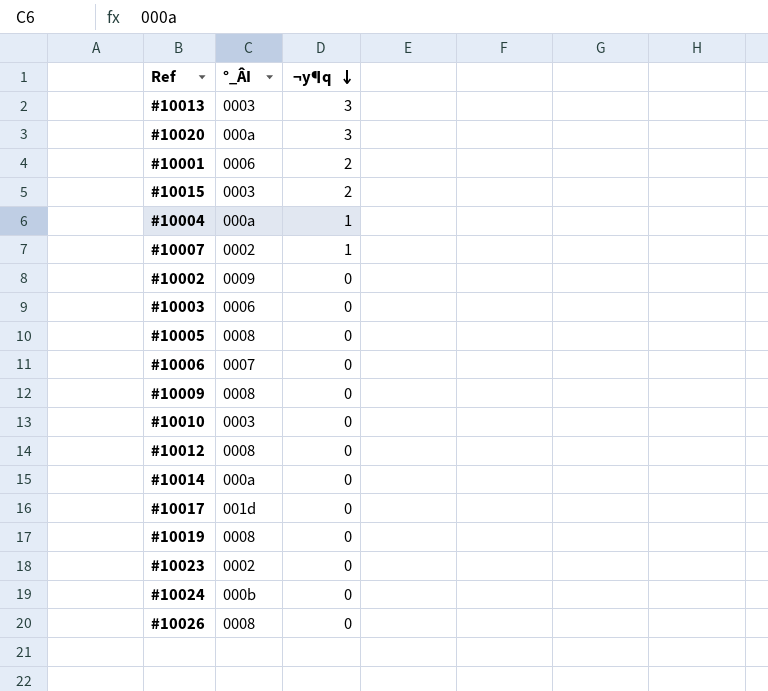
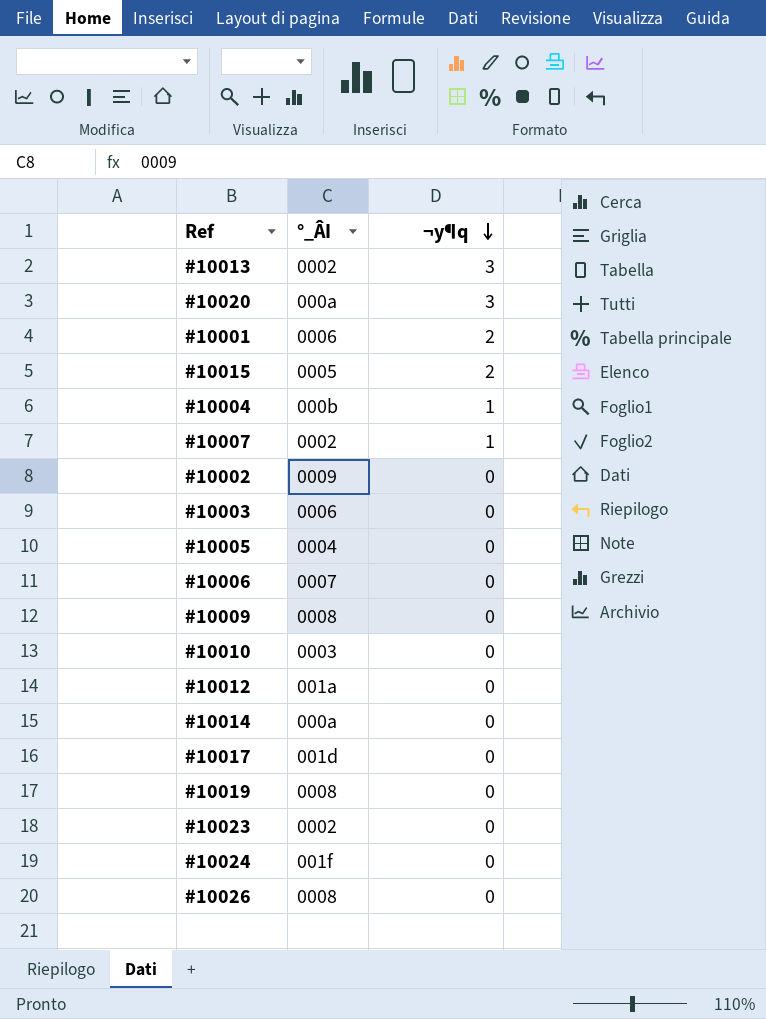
#10013 | °_ÂI: 0003 -> 0002
#10015 | °_ÂI: 0003 -> 0005
#10004 | °_ÂI: 000a -> 000b
#10005 | °_ÂI: 0008 -> 0004
#10012 | °_ÂI: 0008 -> 001a
#10024 | °_ÂI: 000b -> 001f

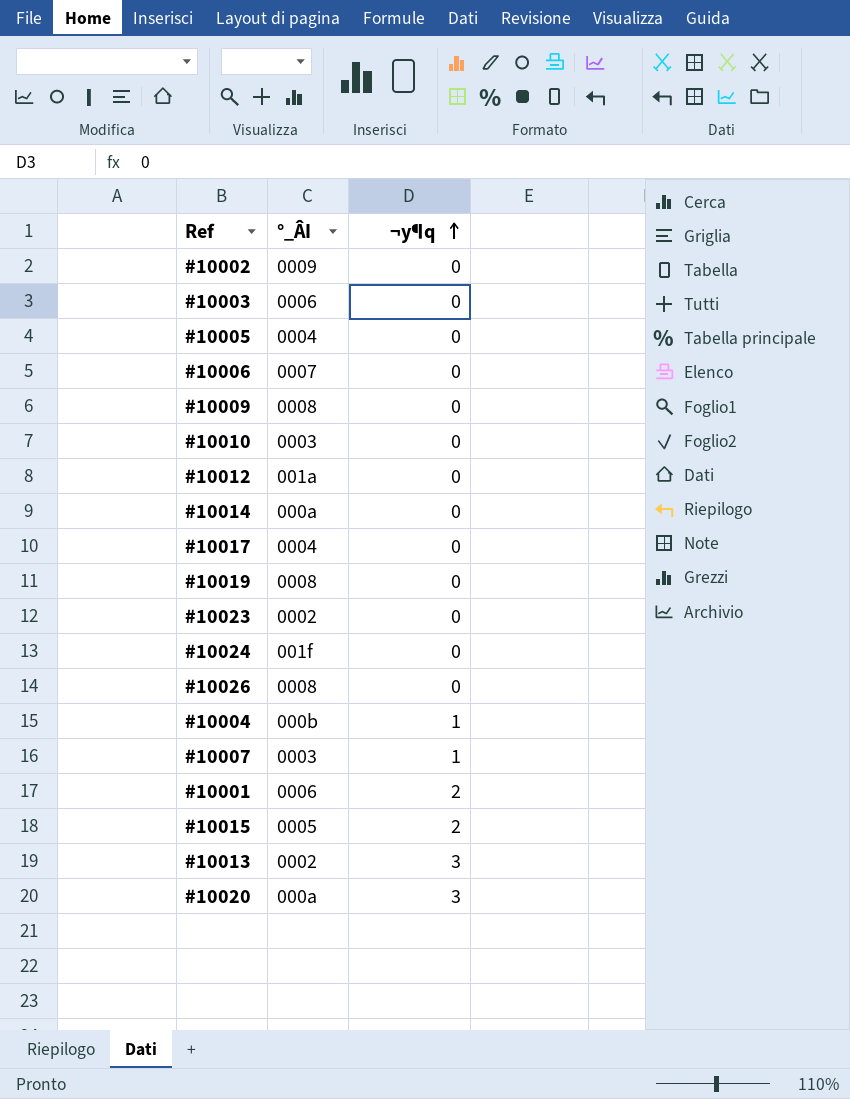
row order: ¬y¶q descending -> ¬y¶q ascending
#10017 | °_ÂI: 001d -> 0004
#10007 | °_ÂI: 0002 -> 0003

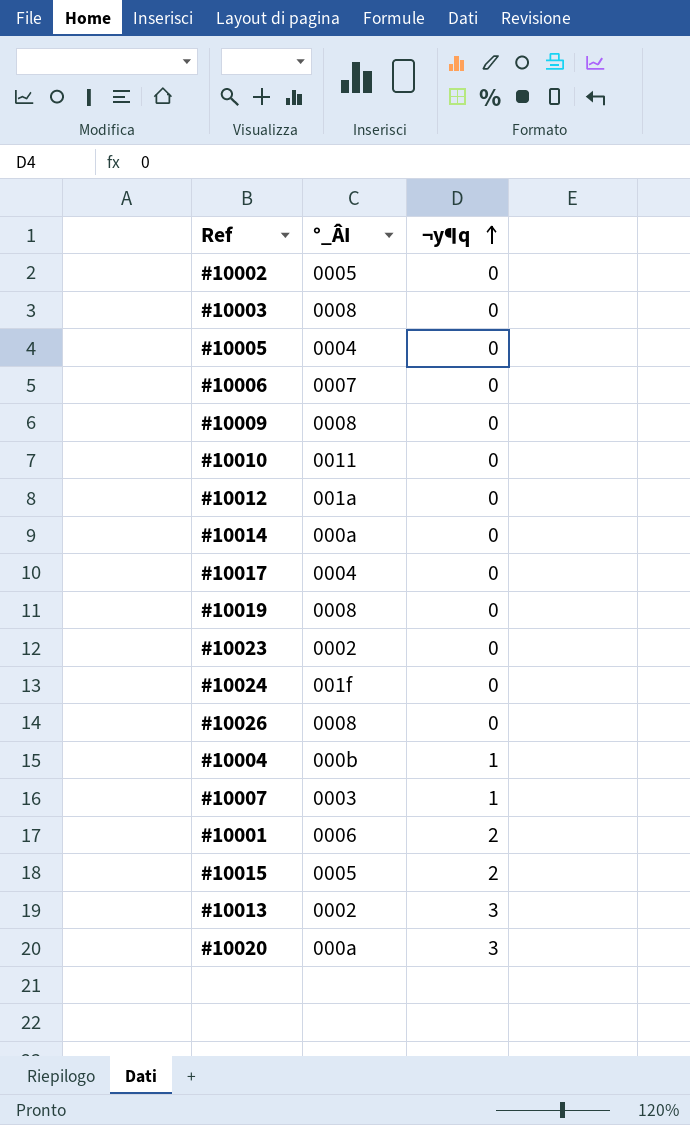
#10002 | °_ÂI: 0009 -> 0005
#10003 | °_ÂI: 0006 -> 0008
#10010 | °_ÂI: 0003 -> 0011

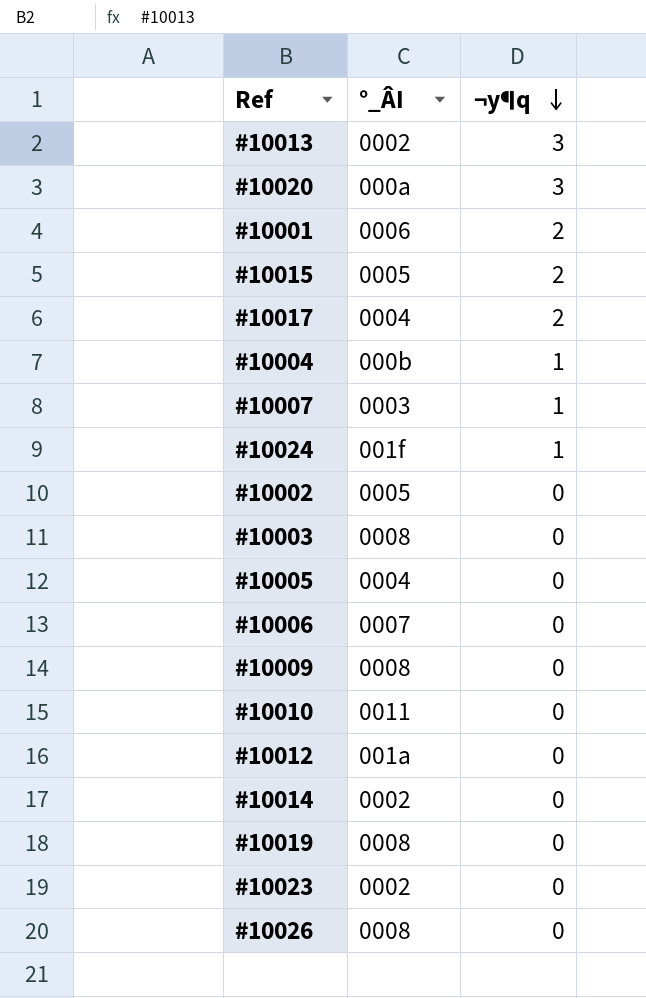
row order: ¬y¶q ascending -> ¬y¶q descending
#10017 | ¬y¶q: 0 -> 2
#10024 | ¬y¶q: 0 -> 1
#10014 | °_ÂI: 000a -> 0002

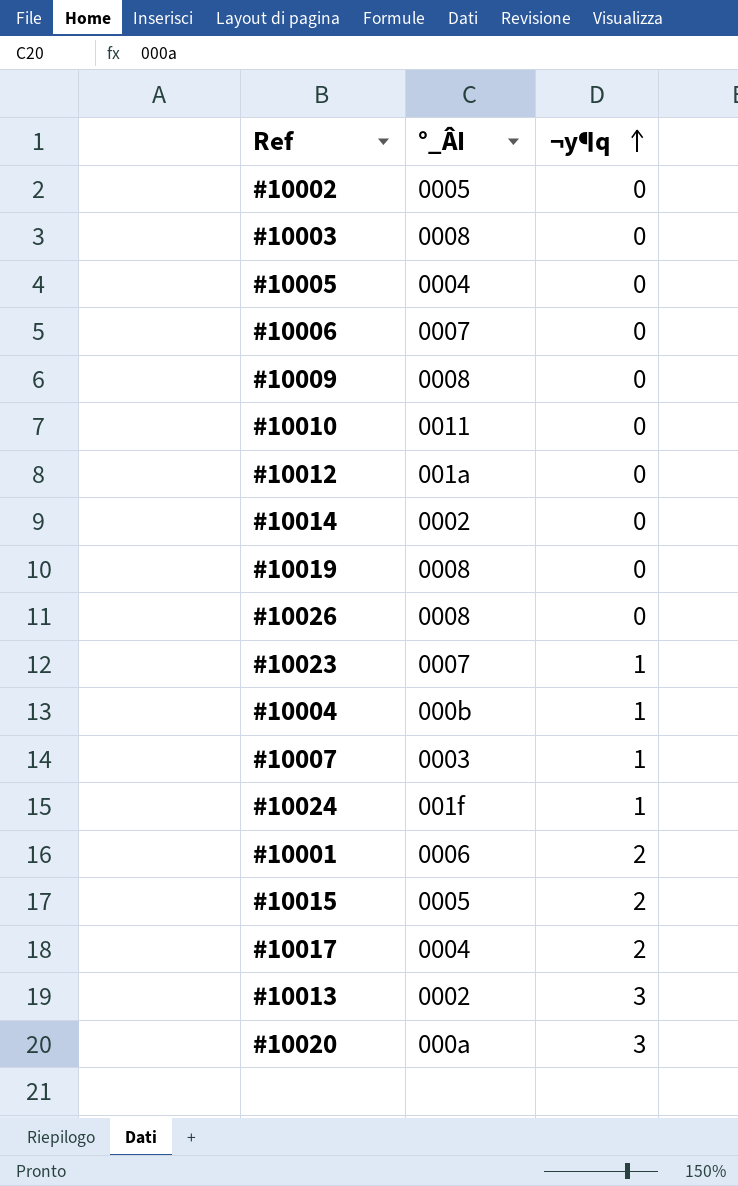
row order: ¬y¶q descending -> ¬y¶q ascending
#10023 | °_ÂI: 0002 -> 0007
#10023 | ¬y¶q: 0 -> 1

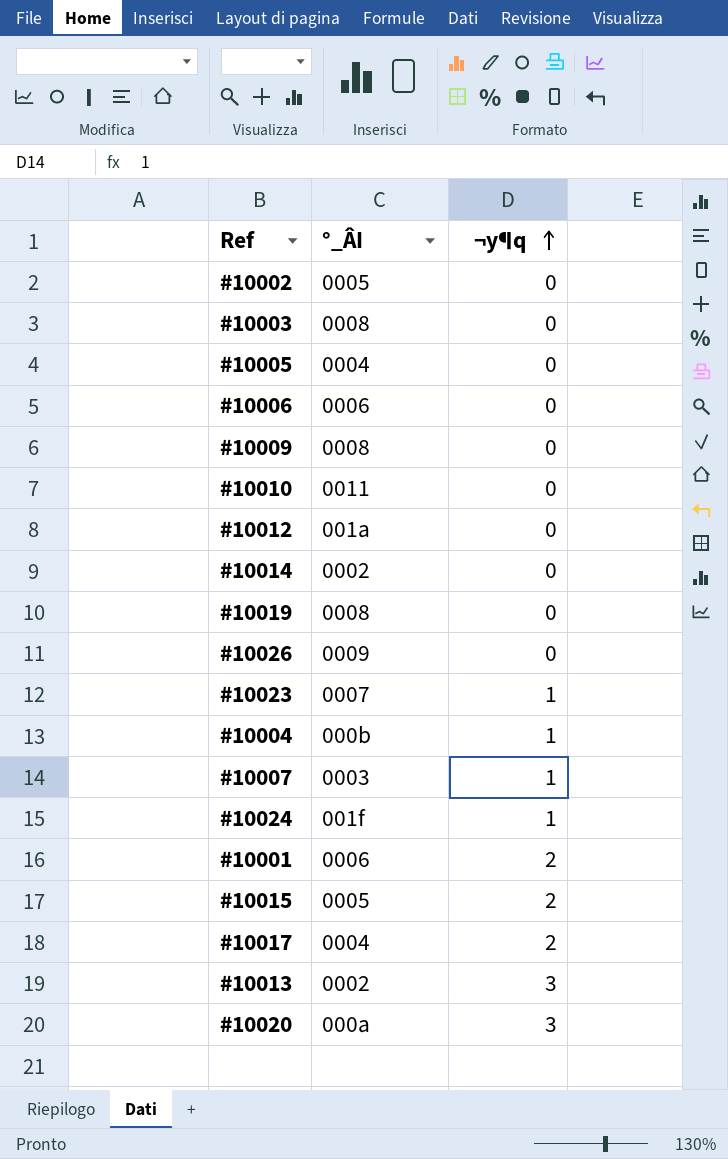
#10006 | °_ÂI: 0007 -> 0006
#10026 | °_ÂI: 0008 -> 0009

